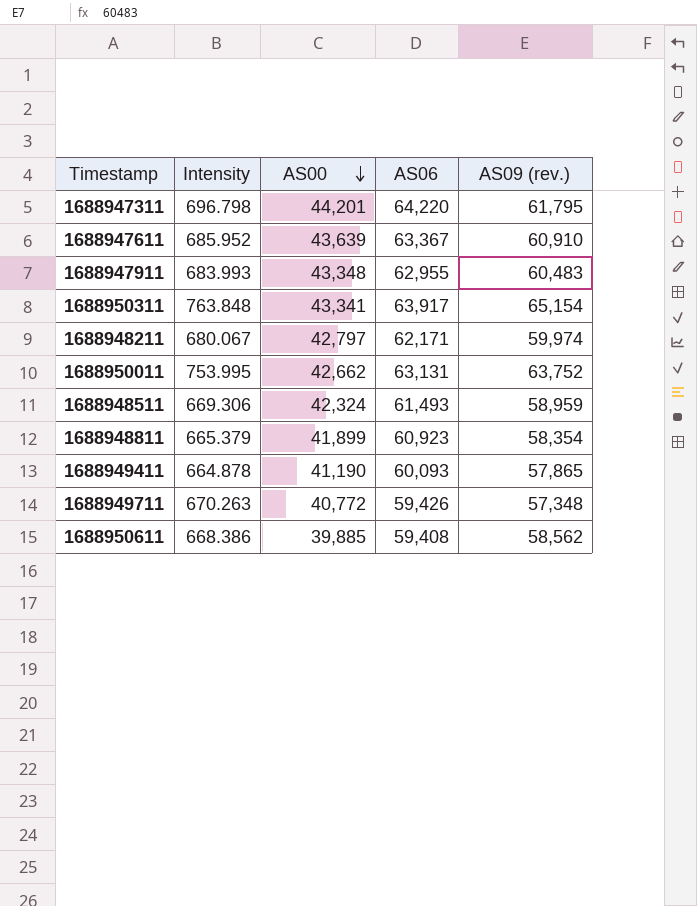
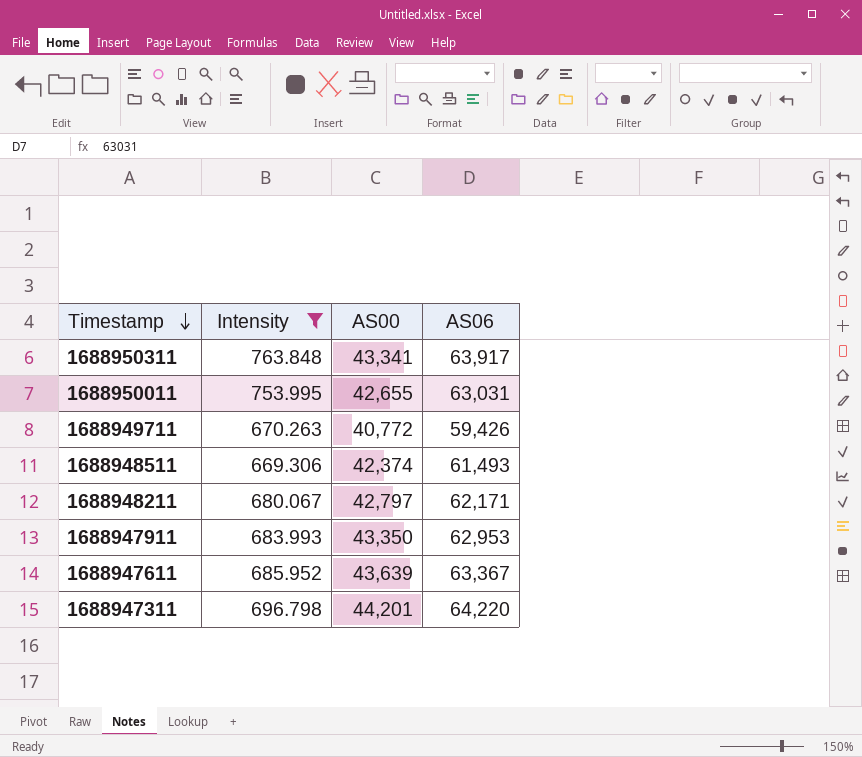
filter: none -> Intensity >= 669.306
row order: AS00 descending -> Timestamp descending
column AS09 (rev.) | position: 5 -> none
1688950011 | AS00: 42,662 -> 42,655
1688950011 | AS06: 63,131 -> 63,031
1688948511 | AS00: 42,324 -> 42,374
1688947911 | AS00: 43,348 -> 43,350
1688947911 | AS06: 62,955 -> 62,953

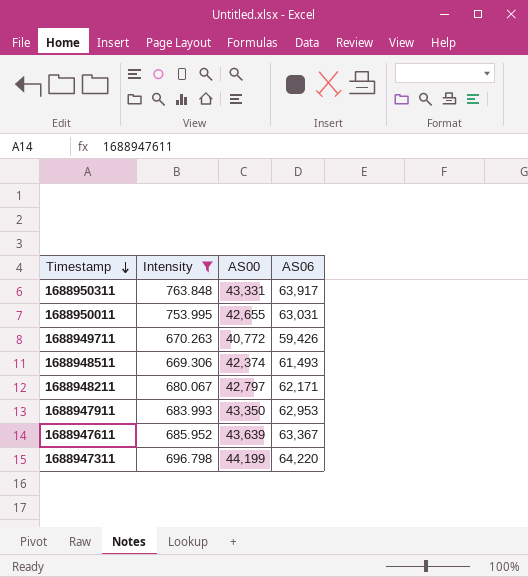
1688950311 | AS00: 43,341 -> 43,331
1688947311 | AS00: 44,201 -> 44,199

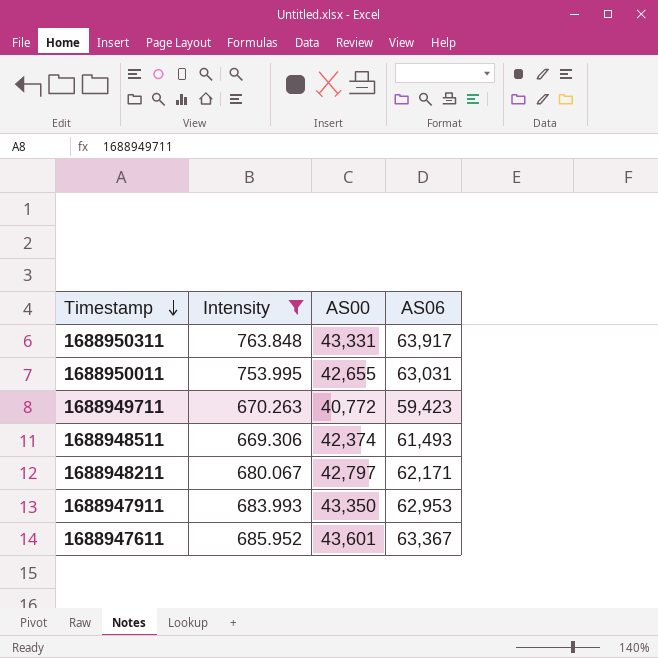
row 1688947311: 696.798 | 44,199 | 64,220 -> none
1688949711 | AS06: 59,426 -> 59,423
1688947611 | AS00: 43,639 -> 43,601

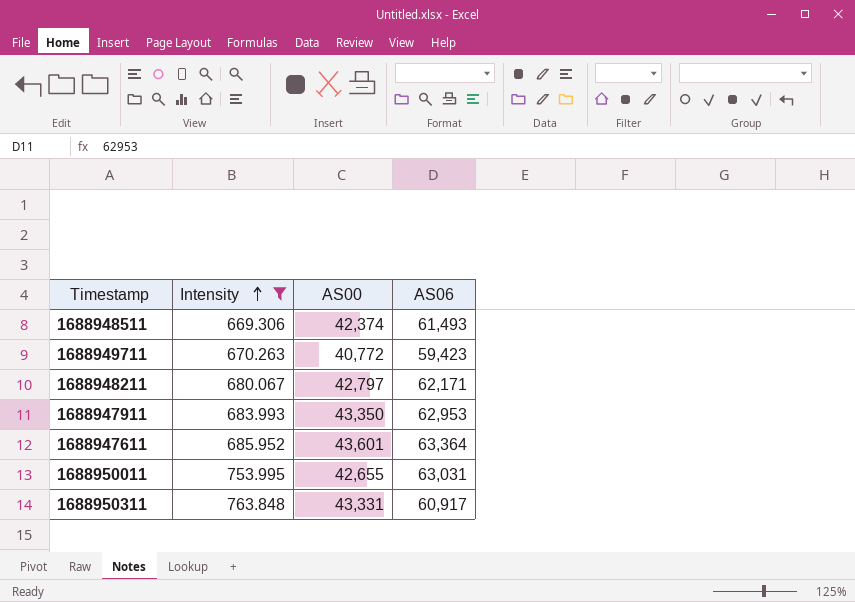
row order: Timestamp descending -> Intensity ascending
1688947611 | AS06: 63,367 -> 63,364
1688950311 | AS06: 63,917 -> 60,917

